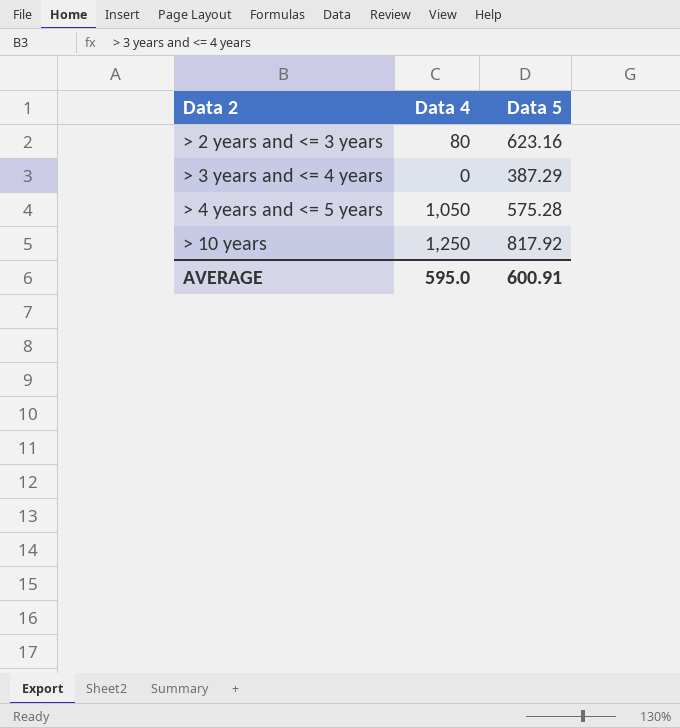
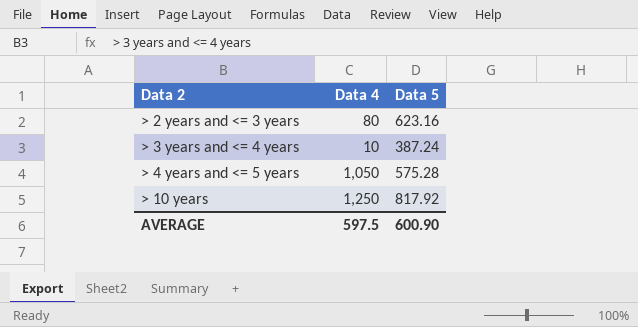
> 3 years and <= 4 years | Data 4: 0 -> 10
> 3 years and <= 4 years | Data 5: 387.29 -> 387.24
AVERAGE | Data 4: 595.0 -> 597.5
AVERAGE | Data 5: 600.91 -> 600.90

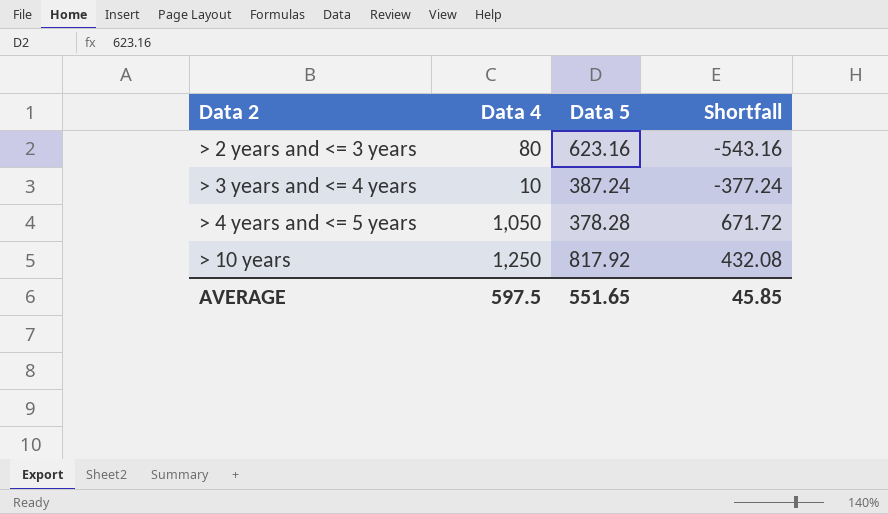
column Shortfall | formula: none -> [Data 4] - [Data 5]
> 4 years and <= 5 years | Data 5: 575.28 -> 378.28
AVERAGE | Data 5: 600.90 -> 551.65

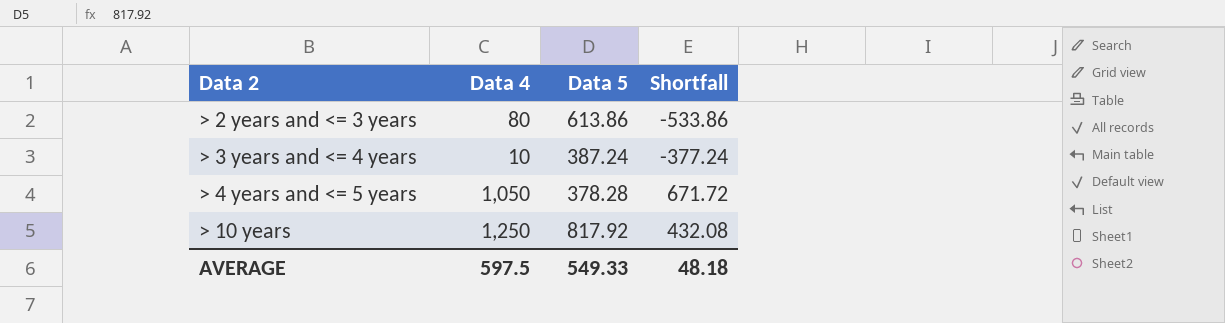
> 2 years and <= 3 years | Data 5: 623.16 -> 613.86
> 2 years and <= 3 years | Shortfall: -543.16 -> -533.86
AVERAGE | Data 5: 551.65 -> 549.33
AVERAGE | Shortfall: 45.85 -> 48.18

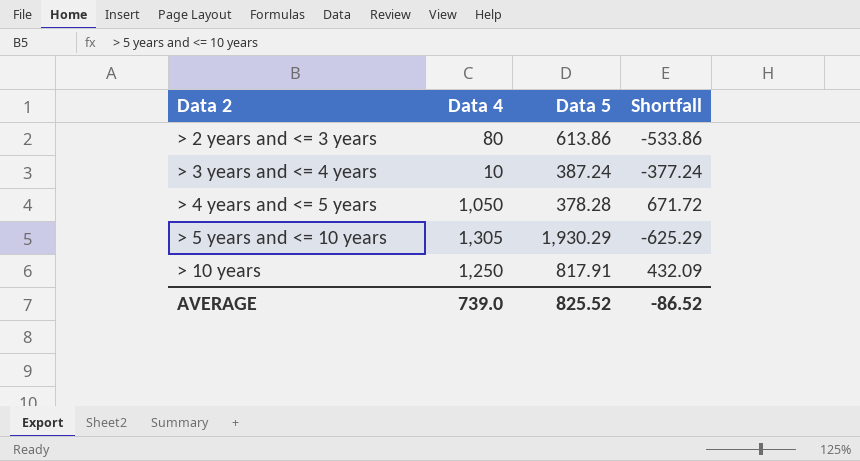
row > 5 years and <= 10 years: none -> 1,305 | 1,930.29 | -625.29
> 10 years | Data 5: 817.92 -> 817.91
> 10 years | Shortfall: 432.08 -> 432.09
AVERAGE | Data 4: 597.5 -> 739.0
AVERAGE | Data 5: 549.33 -> 825.52
AVERAGE | Shortfall: 48.18 -> -86.52

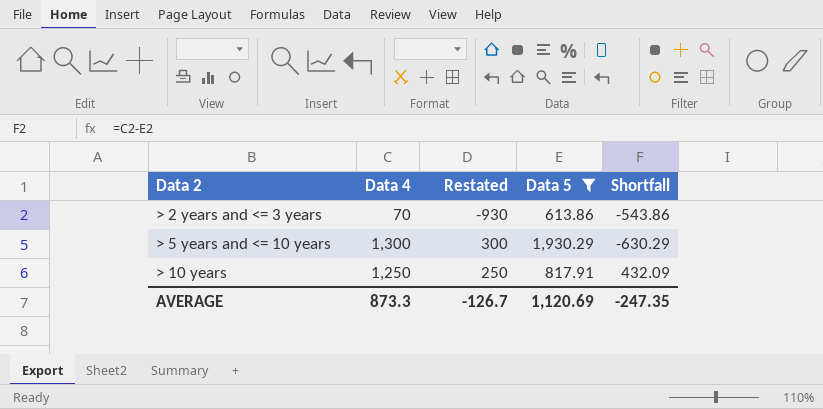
filter: none -> Data 5 >= 613.86
column Restated | formula: none -> [Data 4] - 1000
> 2 years and <= 3 years | Data 4: 80 -> 70
> 2 years and <= 3 years | Shortfall: -533.86 -> -543.86
> 5 years and <= 10 years | Data 4: 1,305 -> 1,300
> 5 years and <= 10 years | Shortfall: -625.29 -> -630.29
AVERAGE | Data 4: 739.0 -> 873.3
AVERAGE | Data 5: 825.52 -> 1,120.69
AVERAGE | Shortfall: -86.52 -> -247.35

